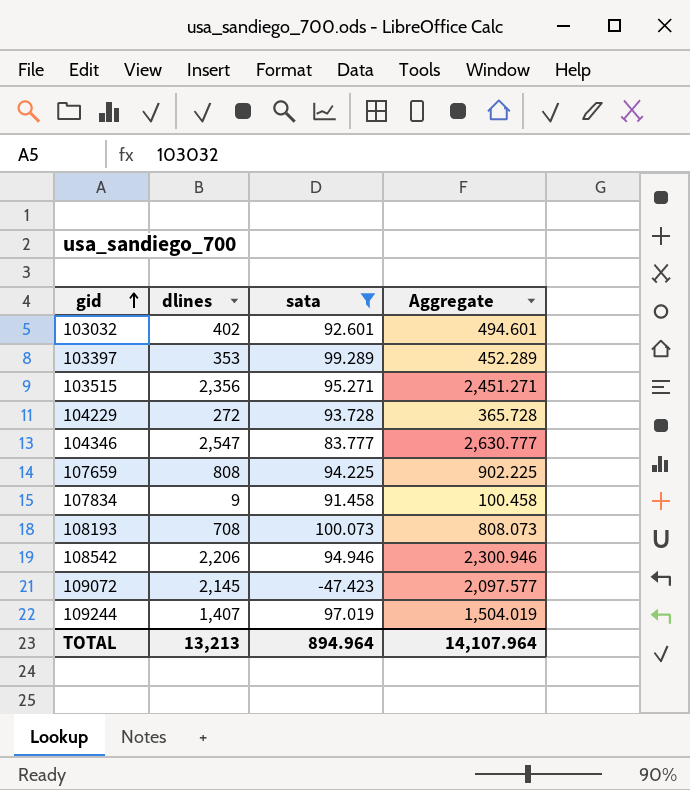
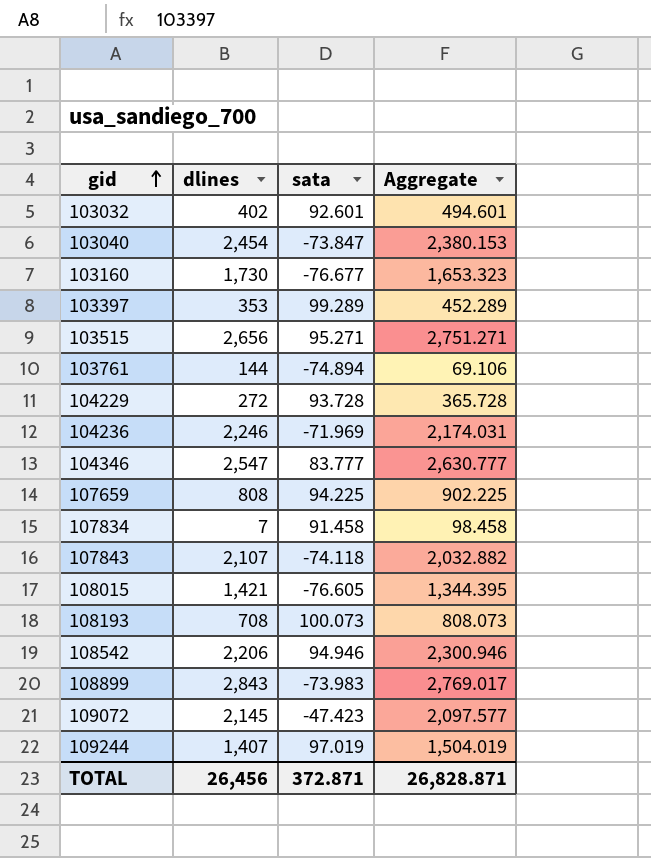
filter: sata >= -47.423 -> none
103515 | dlines: 2,356 -> 2,656
103515 | Aggregate: 2,451.271 -> 2,751.271
107834 | dlines: 9 -> 7
107834 | Aggregate: 100.458 -> 98.458
TOTAL | dlines: 13,213 -> 26,456
TOTAL | sata: 894.964 -> 372.871
TOTAL | Aggregate: 14,107.964 -> 26,828.871

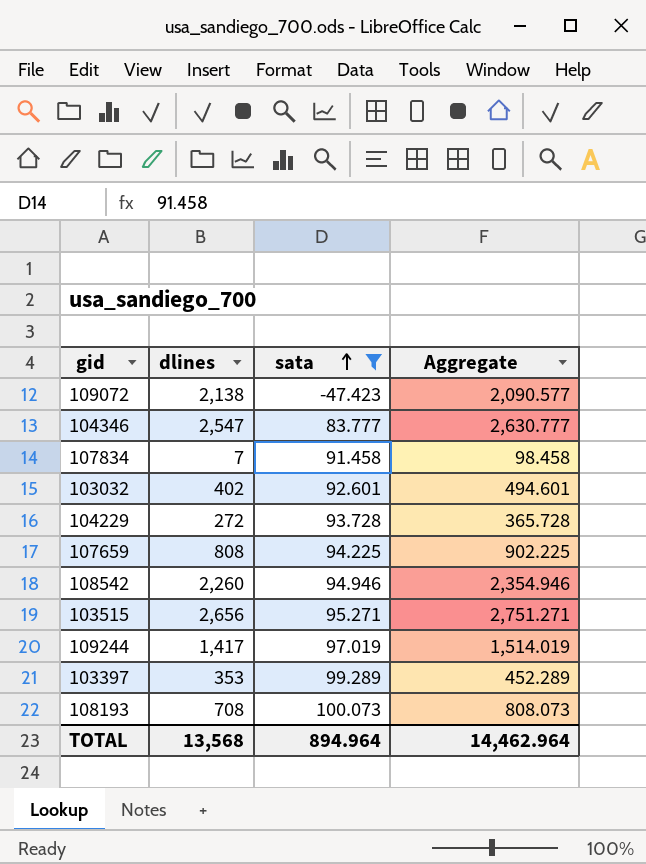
filter: none -> sata >= -47.423
row order: gid ascending -> sata ascending
109072 | dlines: 2,145 -> 2,138
109072 | Aggregate: 2,097.577 -> 2,090.577
108542 | dlines: 2,206 -> 2,260
108542 | Aggregate: 2,300.946 -> 2,354.946
109244 | dlines: 1,407 -> 1,417
109244 | Aggregate: 1,504.019 -> 1,514.019
TOTAL | dlines: 26,456 -> 13,568
TOTAL | sata: 372.871 -> 894.964
TOTAL | Aggregate: 26,828.871 -> 14,462.964

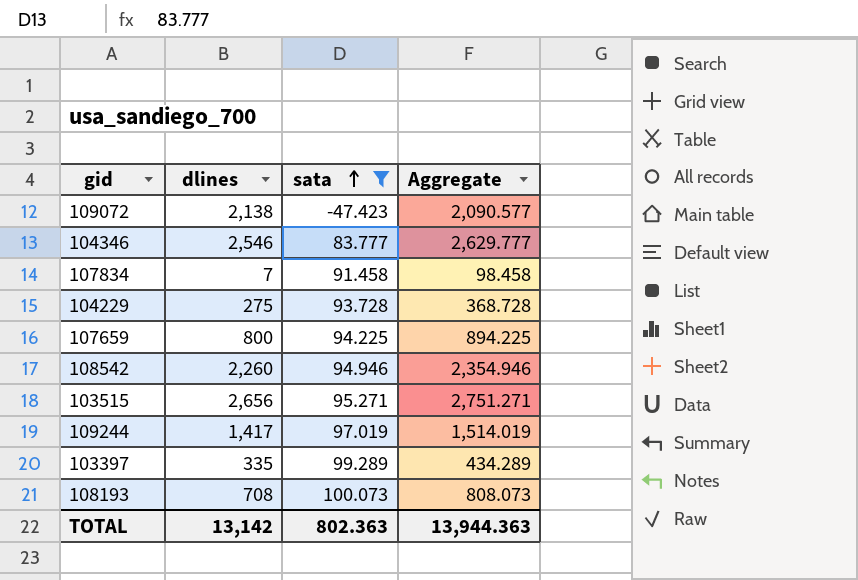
row 103032: 402 | 92.601 | 494.601 -> none
104346 | dlines: 2,547 -> 2,546
104346 | Aggregate: 2,630.777 -> 2,629.777
104229 | dlines: 272 -> 275
104229 | Aggregate: 365.728 -> 368.728
107659 | dlines: 808 -> 800
107659 | Aggregate: 902.225 -> 894.225
103397 | dlines: 353 -> 335
103397 | Aggregate: 452.289 -> 434.289
TOTAL | dlines: 13,568 -> 13,142
TOTAL | sata: 894.964 -> 802.363
TOTAL | Aggregate: 14,462.964 -> 13,944.363

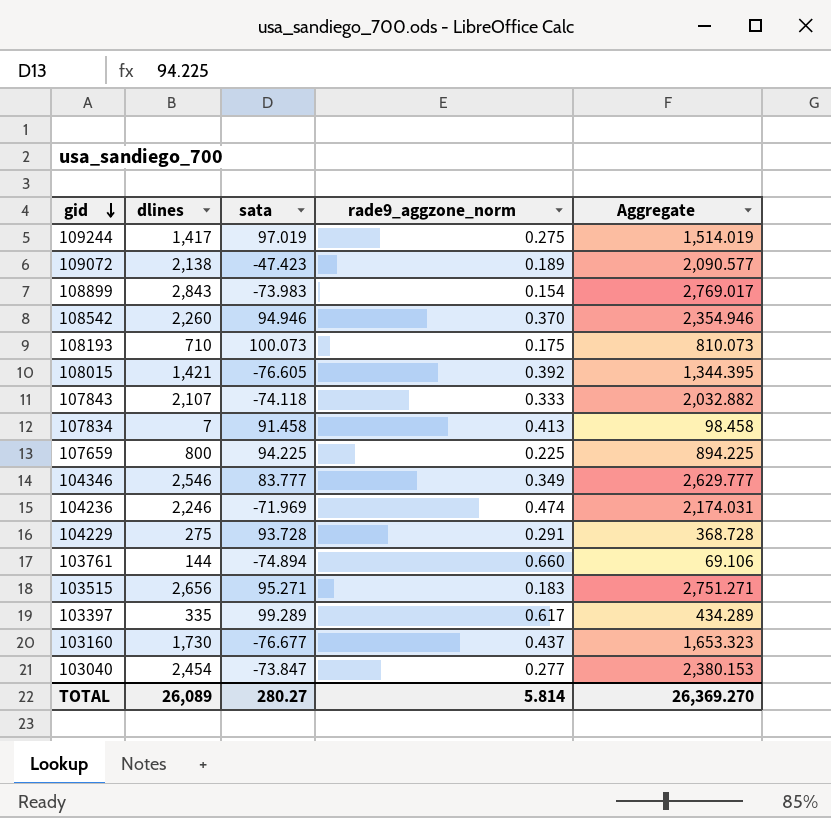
filter: sata >= -47.423 -> none
row order: sata ascending -> gid descending
column rade9_aggzone_norm | position: none -> 4
108193 | dlines: 708 -> 710
108193 | Aggregate: 808.073 -> 810.073
TOTAL | dlines: 13,142 -> 26,089
TOTAL | sata: 802.363 -> 280.27
TOTAL | Aggregate: 13,944.363 -> 26,369.270

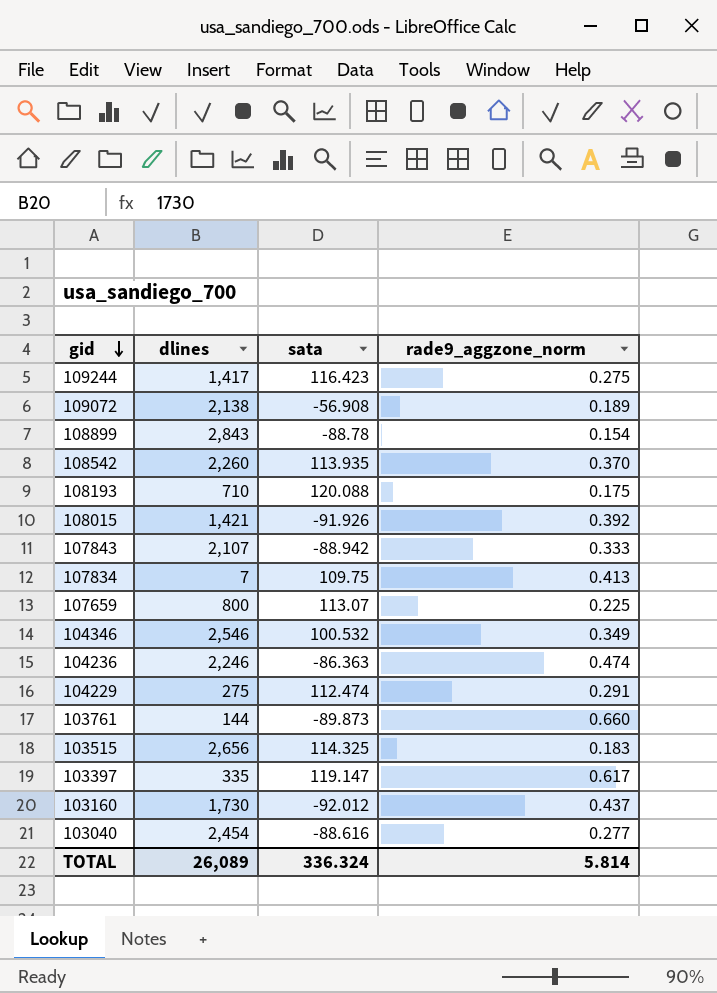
column Aggregate | formula: [dlines] + [sata] -> none
109244 | sata: 97.019 -> 116.423
109072 | sata: -47.423 -> -56.908
108899 | sata: -73.983 -> -88.78
108542 | sata: 94.946 -> 113.935
108193 | sata: 100.073 -> 120.088
108015 | sata: -76.605 -> -91.926
107843 | sata: -74.118 -> -88.942
107834 | sata: 91.458 -> 109.75
107659 | sata: 94.225 -> 113.07
104346 | sata: 83.777 -> 100.532
104236 | sata: -71.969 -> -86.363
104229 | sata: 93.728 -> 112.474
103761 | sata: -74.894 -> -89.873
103515 | sata: 95.271 -> 114.325
103397 | sata: 99.289 -> 119.147
103160 | sata: -76.677 -> -92.012
103040 | sata: -73.847 -> -88.616
TOTAL | sata: 280.27 -> 336.324

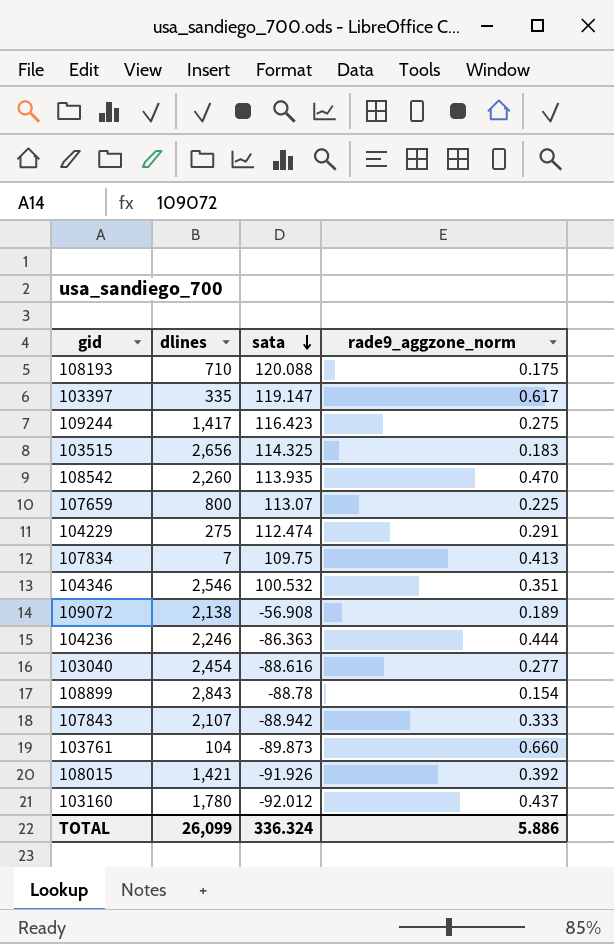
row order: gid descending -> sata descending
108542 | rade9_aggzone_norm: 0.370 -> 0.470
104346 | rade9_aggzone_norm: 0.349 -> 0.351
104236 | rade9_aggzone_norm: 0.474 -> 0.444
103761 | dlines: 144 -> 104
103160 | dlines: 1,730 -> 1,780
TOTAL | dlines: 26,089 -> 26,099
TOTAL | rade9_aggzone_norm: 5.814 -> 5.886

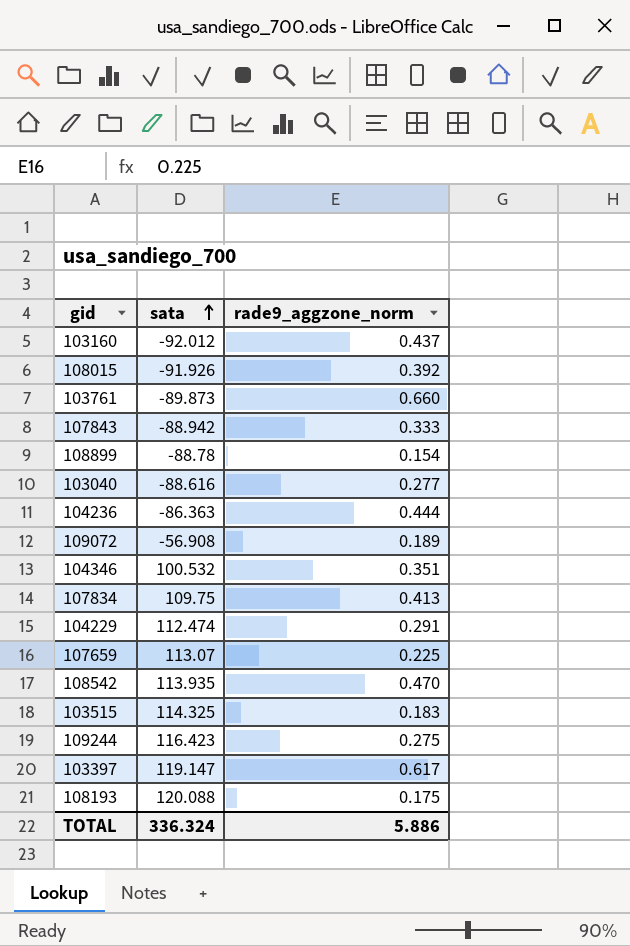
row order: sata descending -> sata ascending
column dlines | position: 2 -> none

